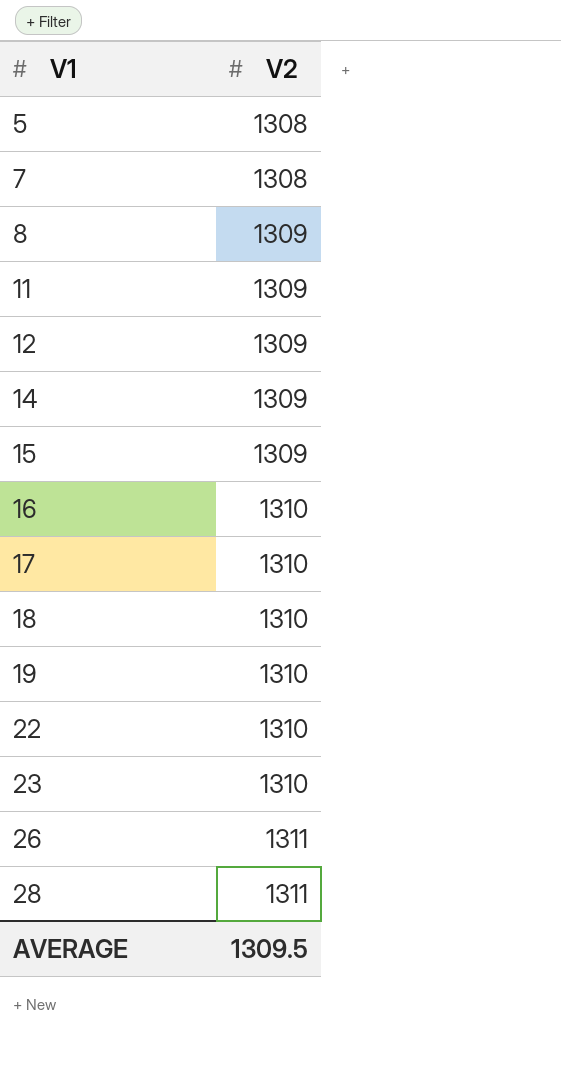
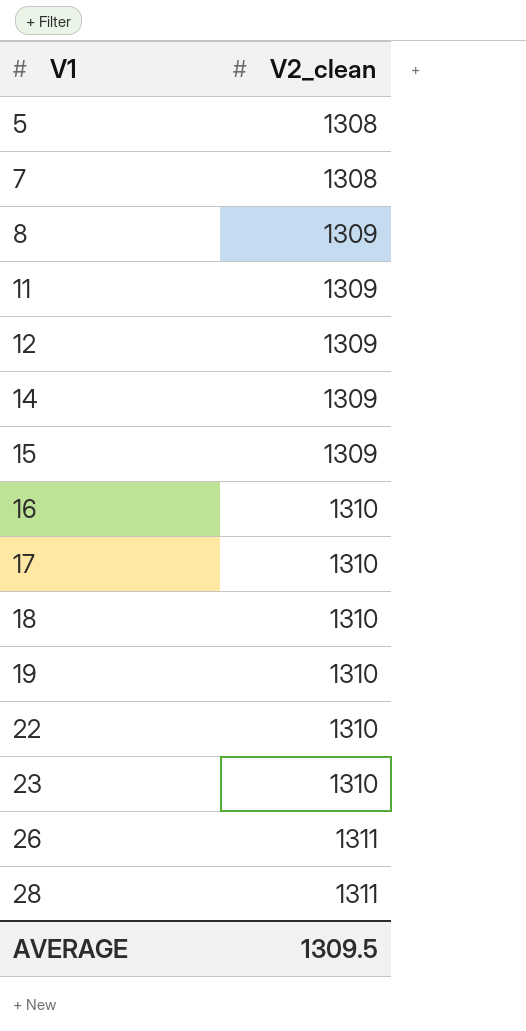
column name: V2 -> V2_clean

